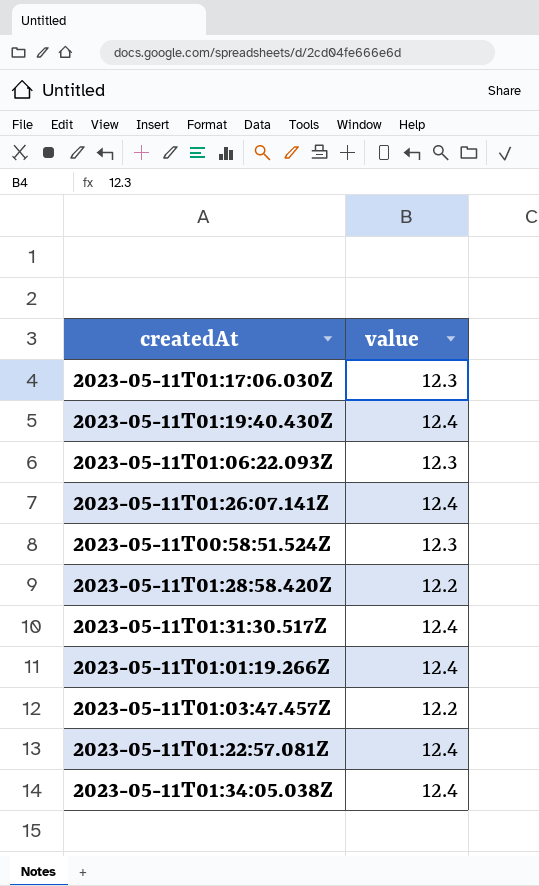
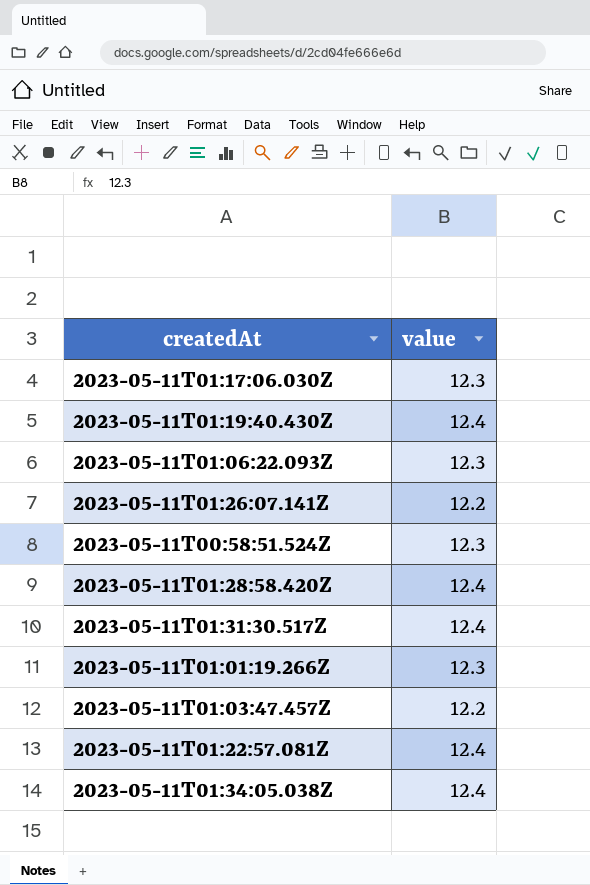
2023-05-11T01:26:07.141Z | value: 12.4 -> 12.2
2023-05-11T01:28:58.420Z | value: 12.2 -> 12.4
2023-05-11T01:01:19.266Z | value: 12.4 -> 12.3

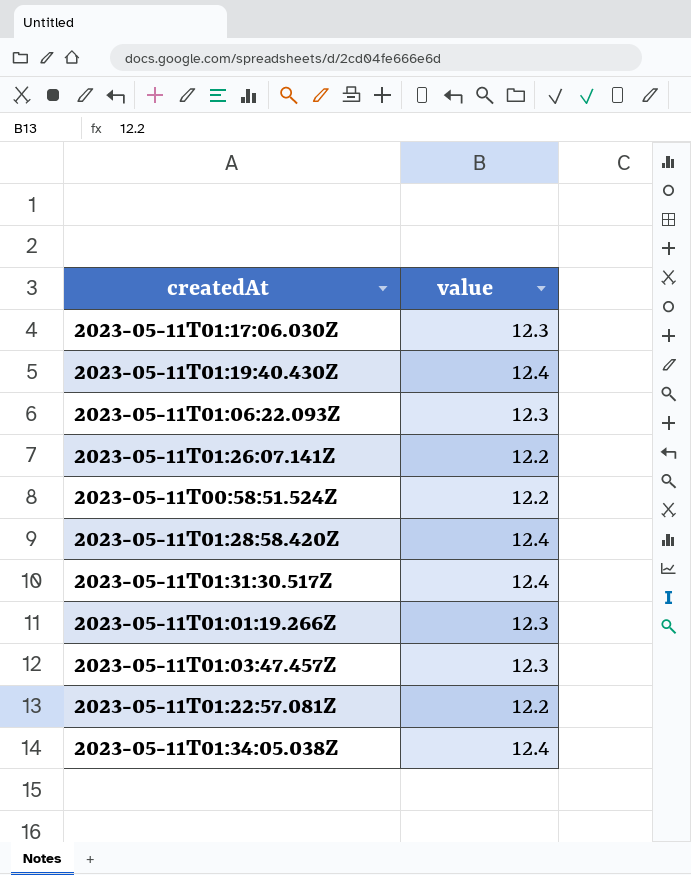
2023-05-11T00:58:51.524Z | value: 12.3 -> 12.2
2023-05-11T01:03:47.457Z | value: 12.2 -> 12.3
2023-05-11T01:22:57.081Z | value: 12.4 -> 12.2

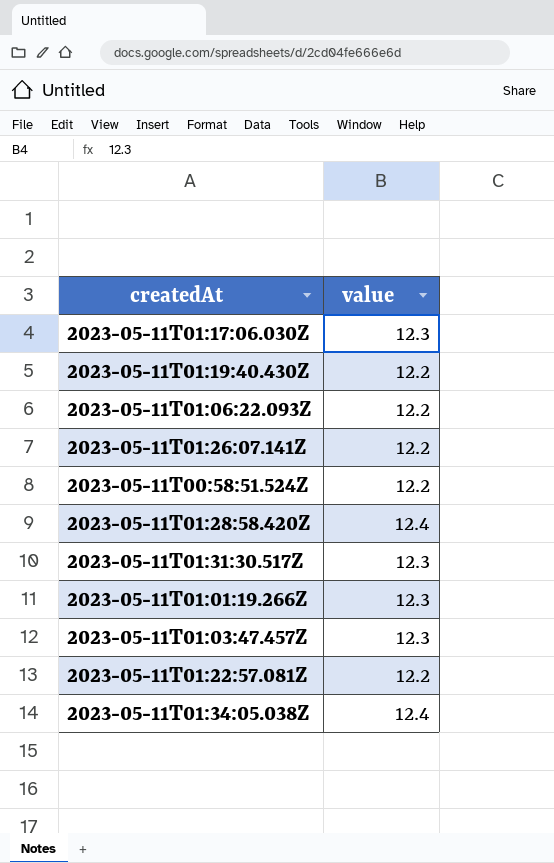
2023-05-11T01:19:40.430Z | value: 12.4 -> 12.2
2023-05-11T01:06:22.093Z | value: 12.3 -> 12.2
2023-05-11T01:31:30.517Z | value: 12.4 -> 12.3

